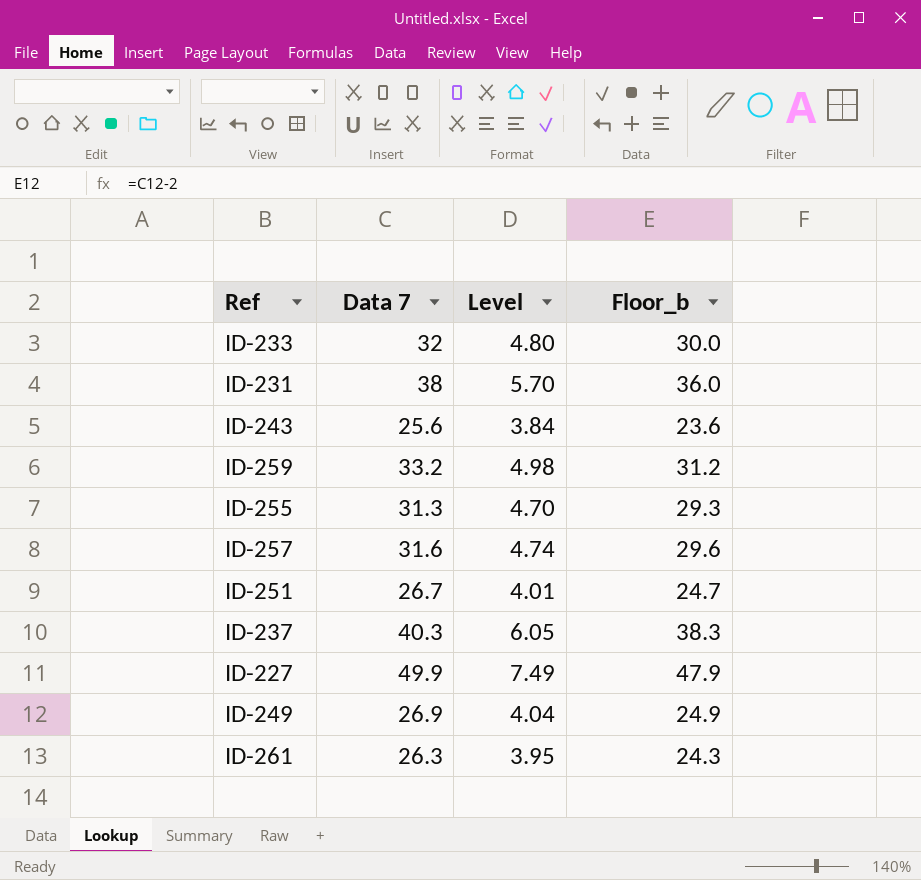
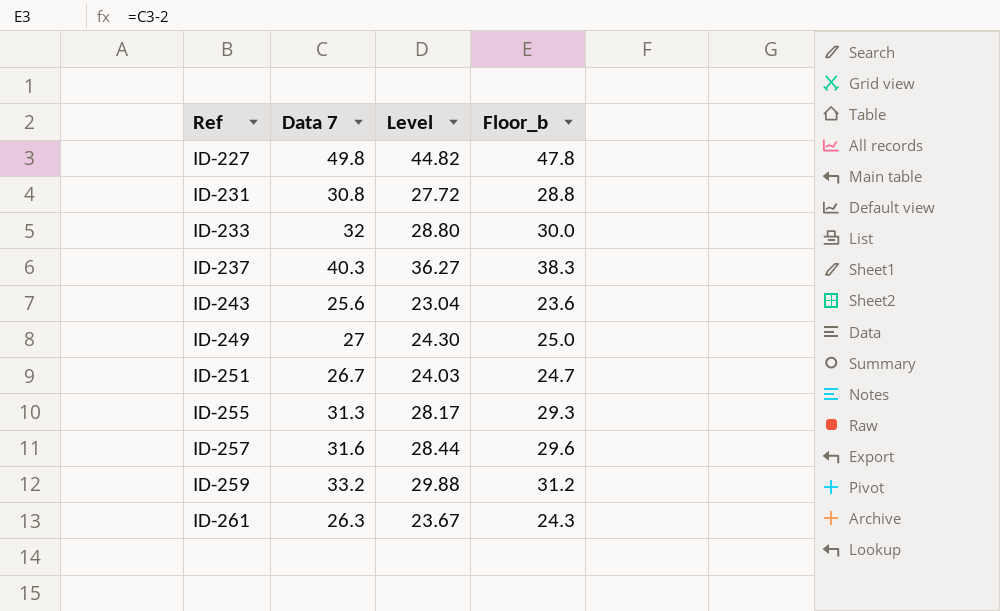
row order: none -> Ref ascending
column Level | formula: [Data 7] * 0.15 -> [Data 7] * 0.9
ID-227 | Data 7: 49.9 -> 49.8
ID-227 | Floor_b: 47.9 -> 47.8
ID-231 | Data 7: 38 -> 30.8
ID-231 | Floor_b: 36.0 -> 28.8
ID-249 | Data 7: 26.9 -> 27
ID-249 | Floor_b: 24.9 -> 25.0

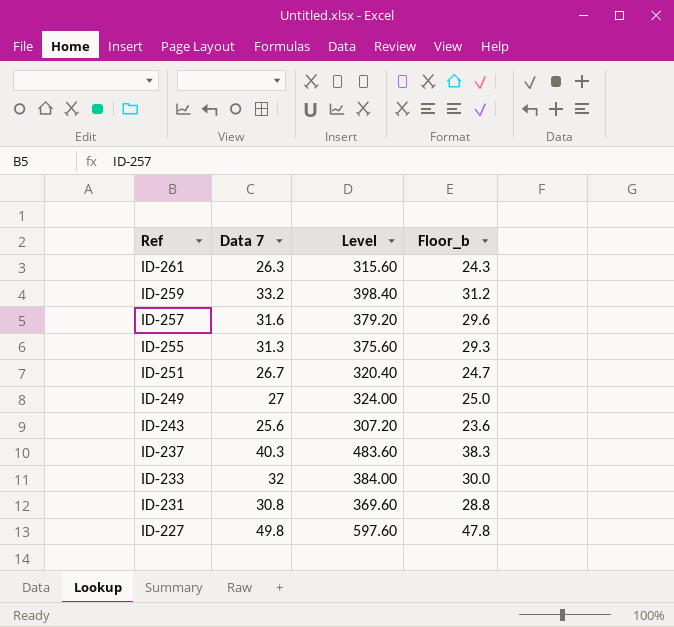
row order: Ref ascending -> Ref descending
column Level | formula: [Data 7] * 0.9 -> [Data 7] * 12

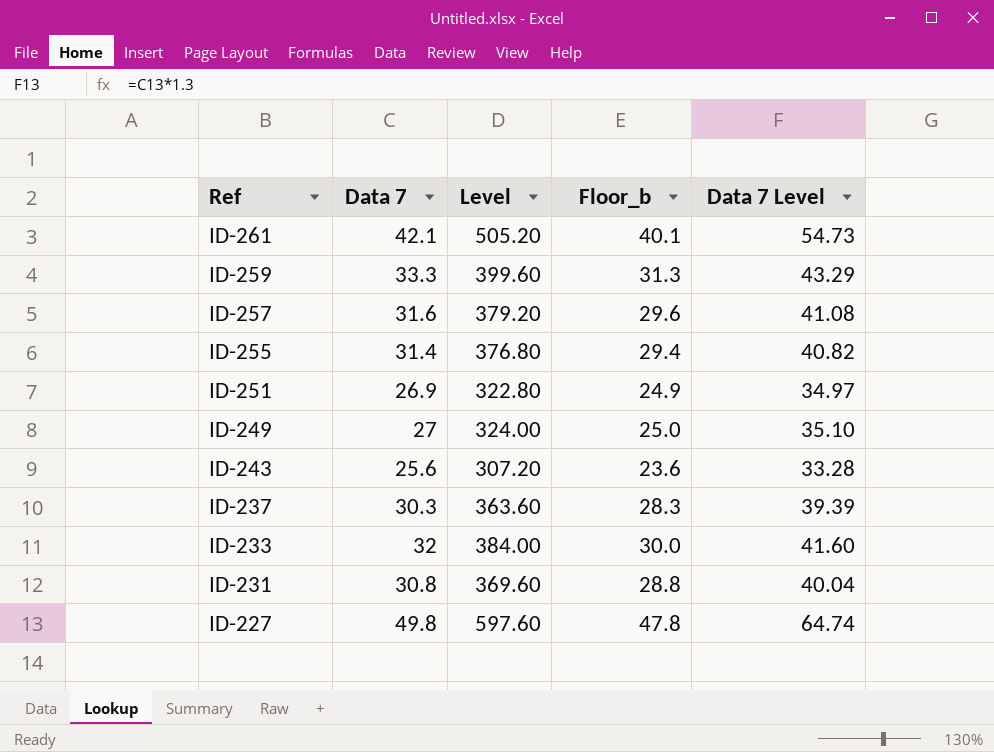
column Data 7 Level | formula: none -> [Data 7] * 1.3
ID-261 | Data 7: 26.3 -> 42.1
ID-261 | Level: 315.60 -> 505.20
ID-261 | Floor_b: 24.3 -> 40.1
ID-259 | Data 7: 33.2 -> 33.3
ID-259 | Level: 398.40 -> 399.60
ID-259 | Floor_b: 31.2 -> 31.3
ID-255 | Data 7: 31.3 -> 31.4
ID-255 | Level: 375.60 -> 376.80
ID-255 | Floor_b: 29.3 -> 29.4
ID-251 | Data 7: 26.7 -> 26.9
ID-251 | Level: 320.40 -> 322.80
ID-251 | Floor_b: 24.7 -> 24.9
ID-237 | Data 7: 40.3 -> 30.3
ID-237 | Level: 483.60 -> 363.60
ID-237 | Floor_b: 38.3 -> 28.3

